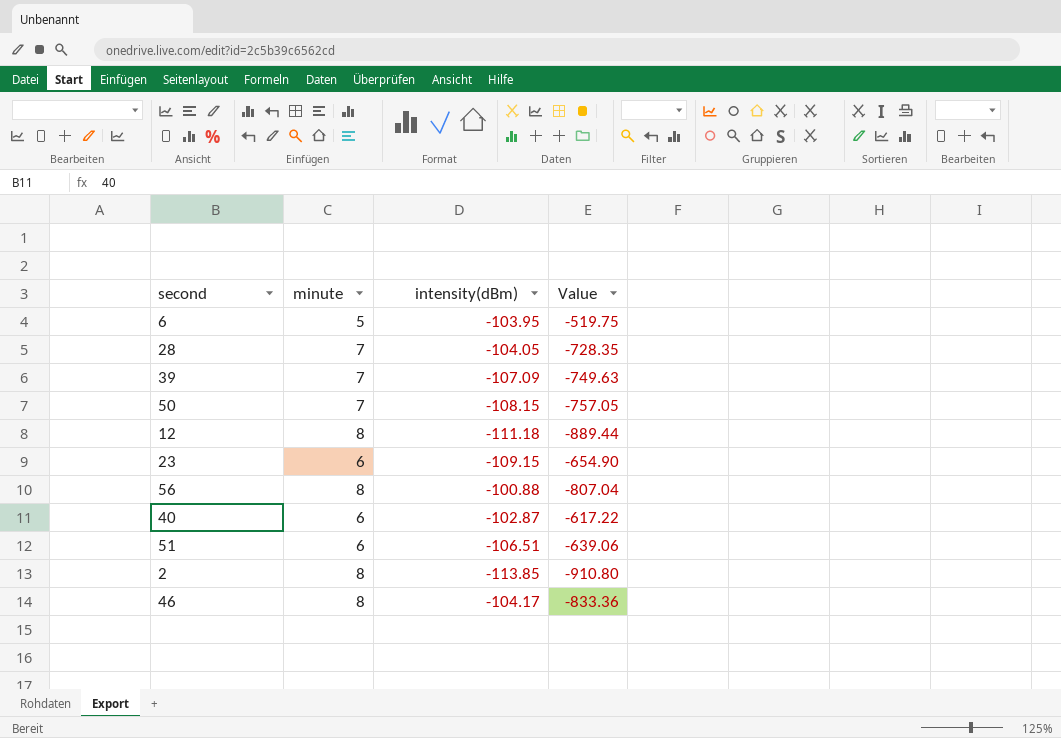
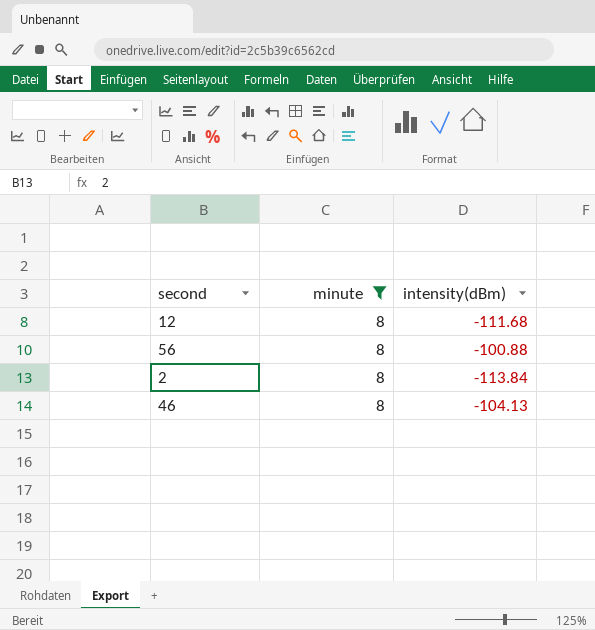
filter: none -> minute = 8
column Value | formula: [minute] * [intensity(dBm)] -> none
12 | intensity(dBm): -111.18 -> -111.68
2 | intensity(dBm): -113.85 -> -113.84
46 | intensity(dBm): -104.17 -> -104.13

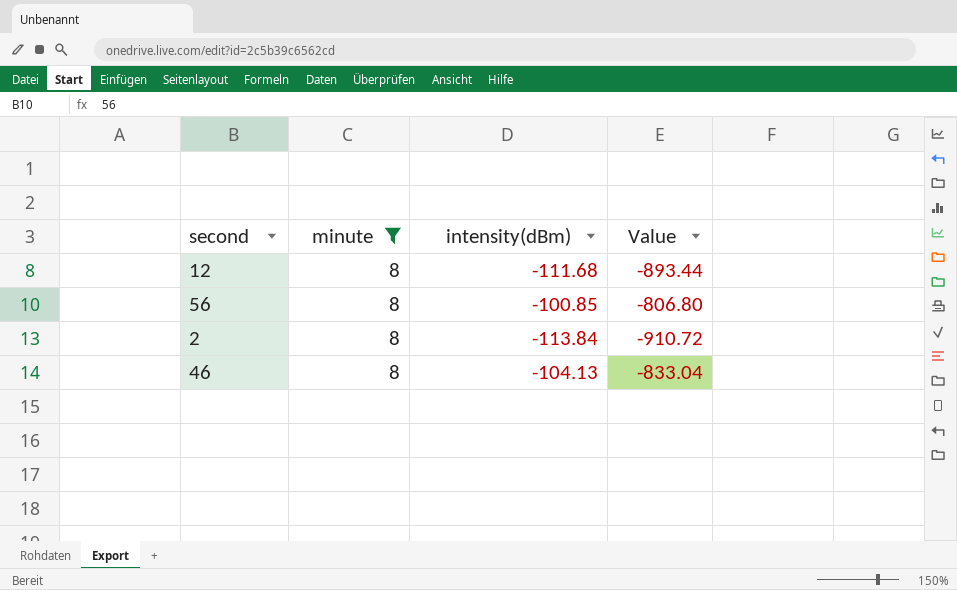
column Value | formula: none -> [minute] * [intensity(dBm)]
56 | intensity(dBm): -100.88 -> -100.85

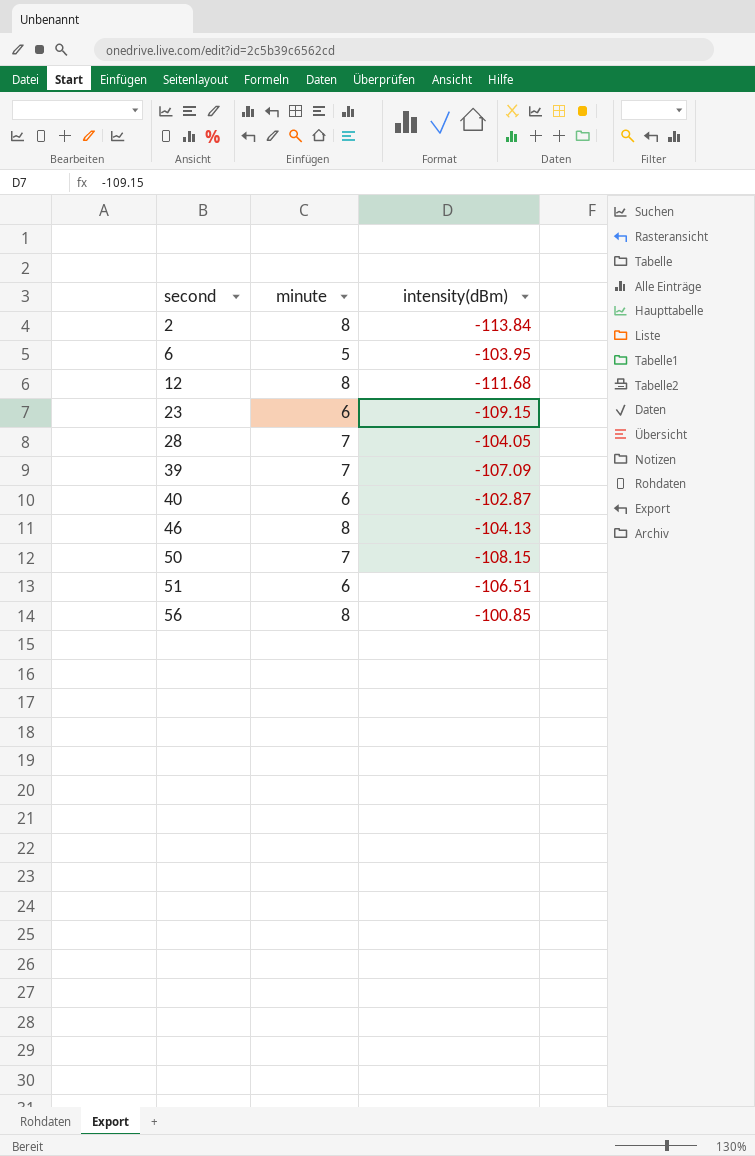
filter: minute = 8 -> none
row order: none -> second ascending
column Value | formula: [minute] * [intensity(dBm)] -> none

